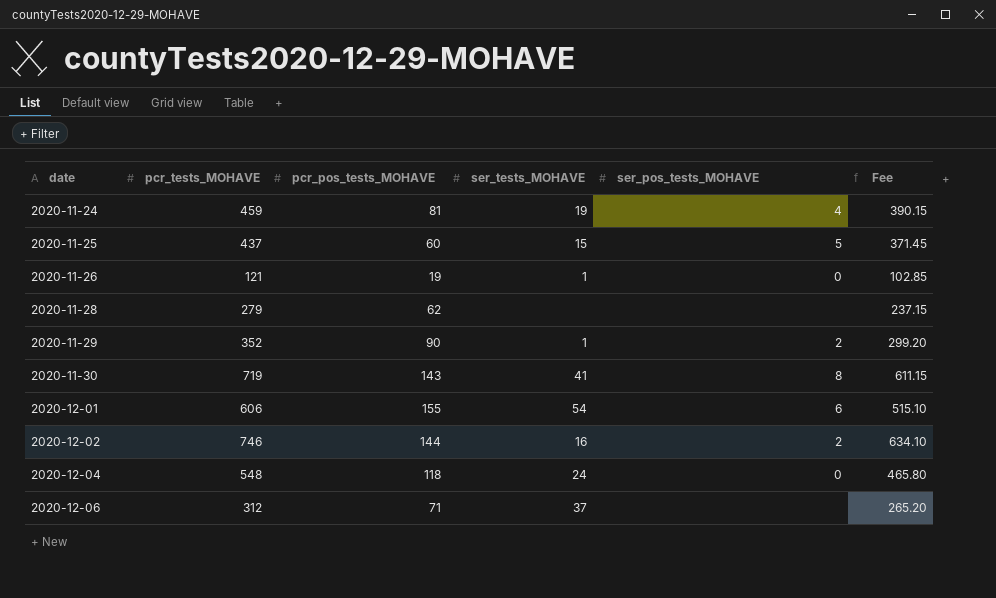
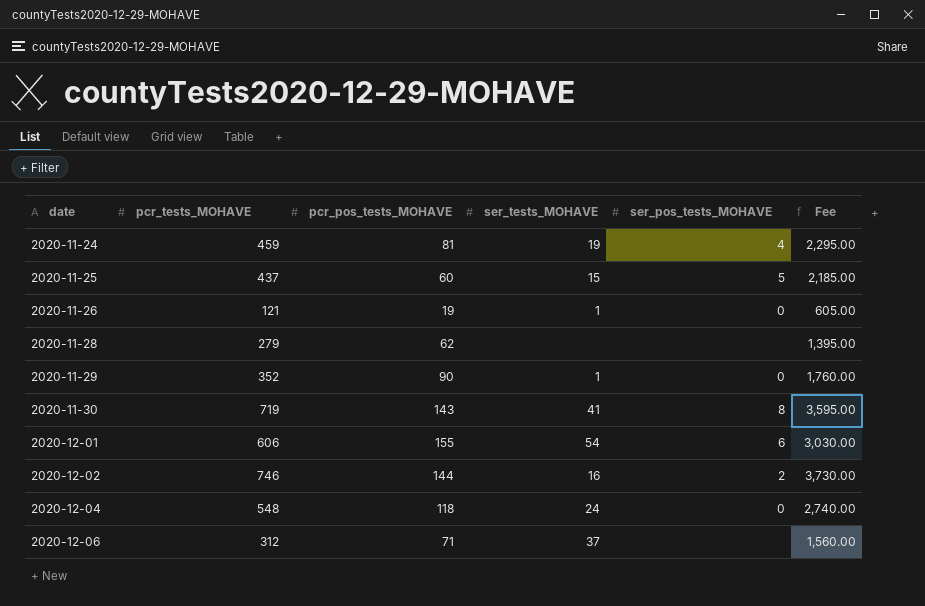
column Fee | formula: [pcr_tests_MOHAVE] * 0.85 -> [pcr_tests_MOHAVE] * 5
2020-11-29 | ser_pos_tests_MOHAVE: 2 -> 0

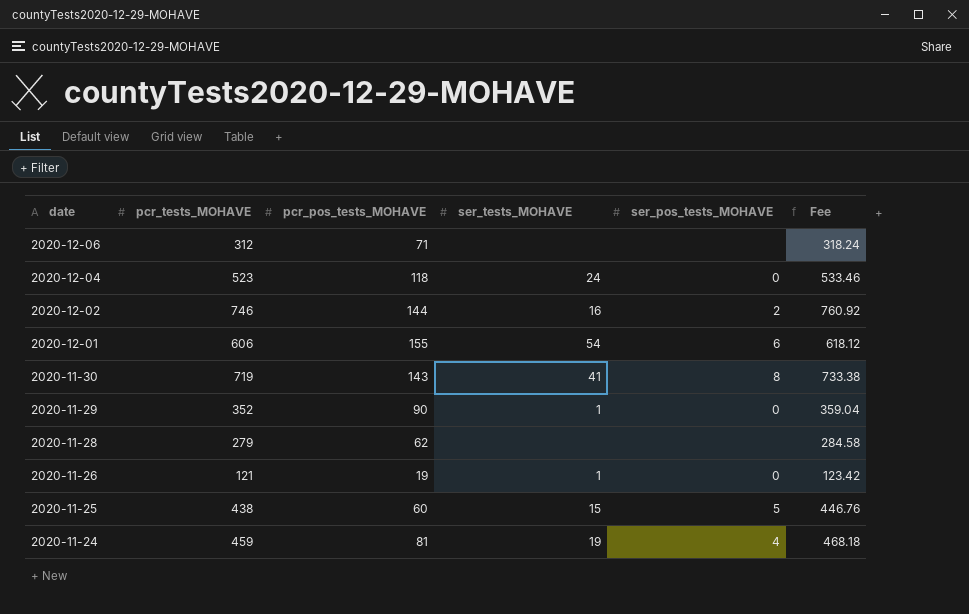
row order: date ascending -> date descending
column Fee | formula: [pcr_tests_MOHAVE] * 5 -> [pcr_tests_MOHAVE] * 1.02
2020-12-06 | ser_tests_MOHAVE: 37 -> none
2020-12-04 | pcr_tests_MOHAVE: 548 -> 523
2020-11-25 | pcr_tests_MOHAVE: 437 -> 438

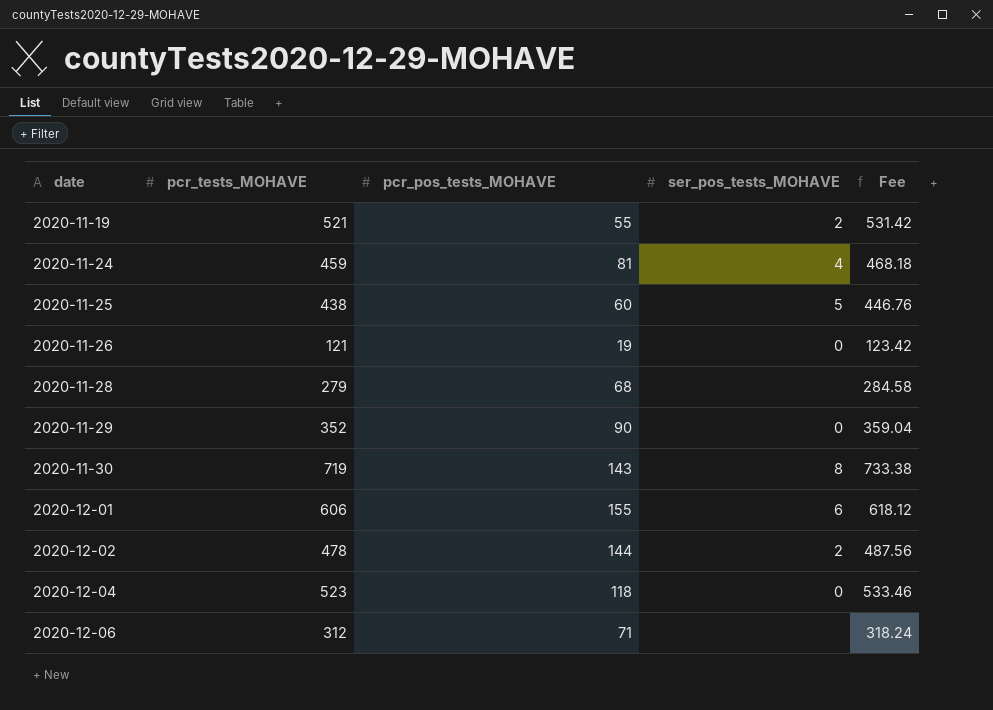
row order: date descending -> date ascending
column ser_tests_MOHAVE | position: 4 -> none
row 2020-11-19: none -> 521 | 55 | 2 | 531.42
2020-11-28 | pcr_pos_tests_MOHAVE: 62 -> 68
2020-12-02 | pcr_tests_MOHAVE: 746 -> 478
2020-12-02 | Fee: 760.92 -> 487.56

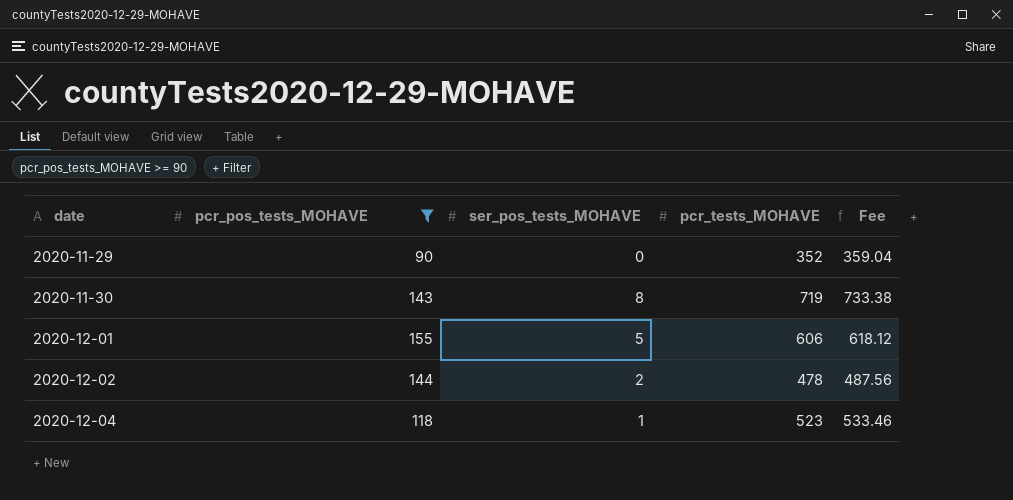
filter: none -> pcr_pos_tests_MOHAVE >= 90
column pcr_tests_MOHAVE | position: 2 -> 4
2020-12-01 | ser_pos_tests_MOHAVE: 6 -> 5
2020-12-04 | ser_pos_tests_MOHAVE: 0 -> 1

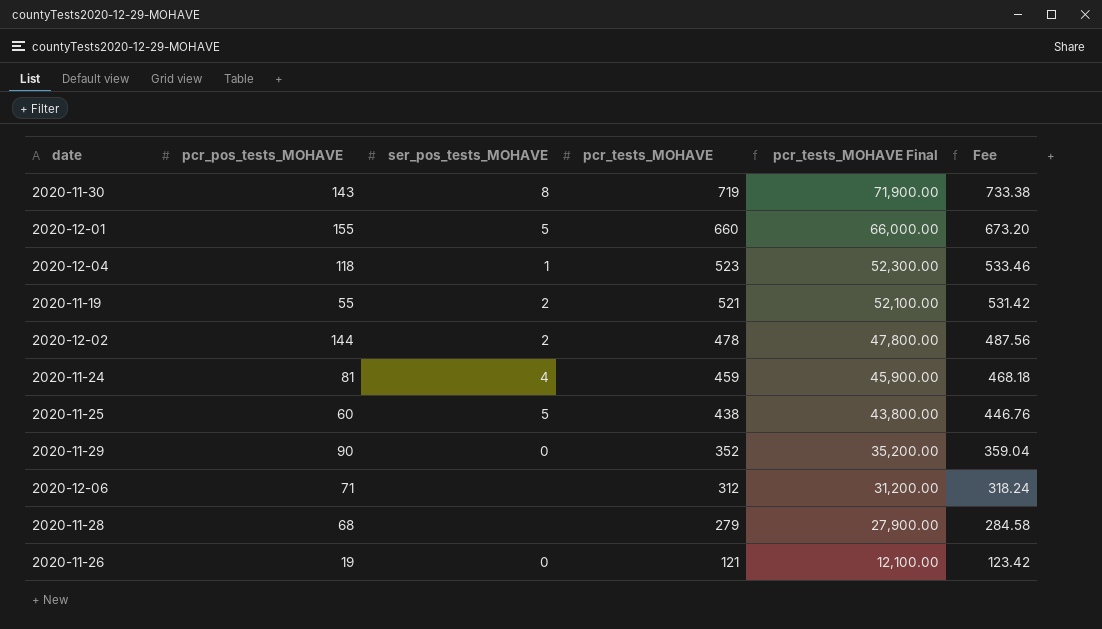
filter: pcr_pos_tests_MOHAVE >= 90 -> none
row order: date ascending -> pcr_tests_MOHAVE descending
column pcr_tests_MOHAVE Final | formula: none -> [pcr_tests_MOHAVE] * 100
2020-12-01 | pcr_tests_MOHAVE: 606 -> 660
2020-12-01 | Fee: 618.12 -> 673.20

